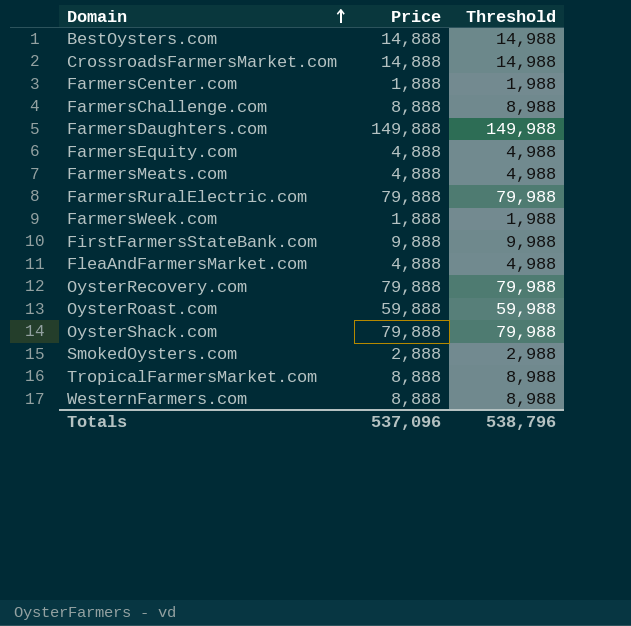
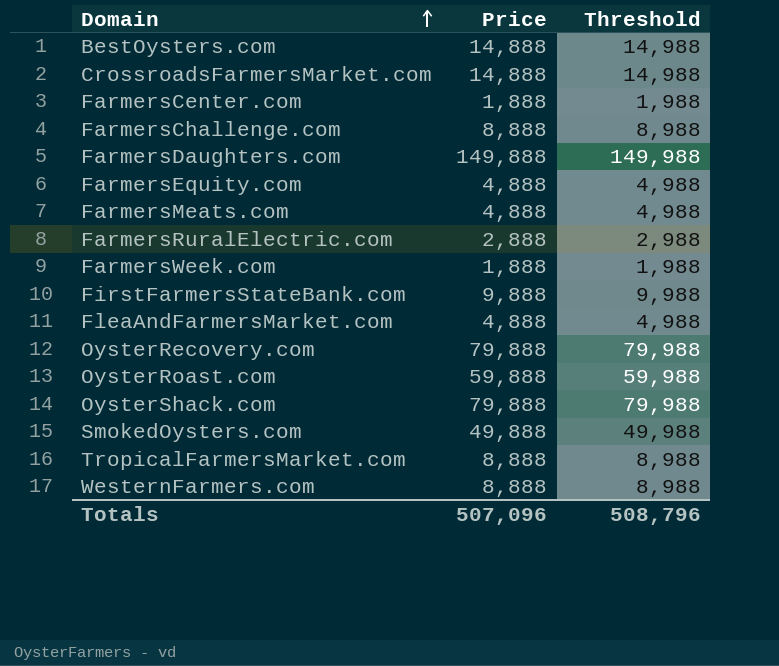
FarmersRuralElectric.com | Price: 79,888 -> 2,888
FarmersRuralElectric.com | Threshold: 79,988 -> 2,988
SmokedOysters.com | Price: 2,888 -> 49,888
SmokedOysters.com | Threshold: 2,988 -> 49,988
Totals | Price: 537,096 -> 507,096
Totals | Threshold: 538,796 -> 508,796

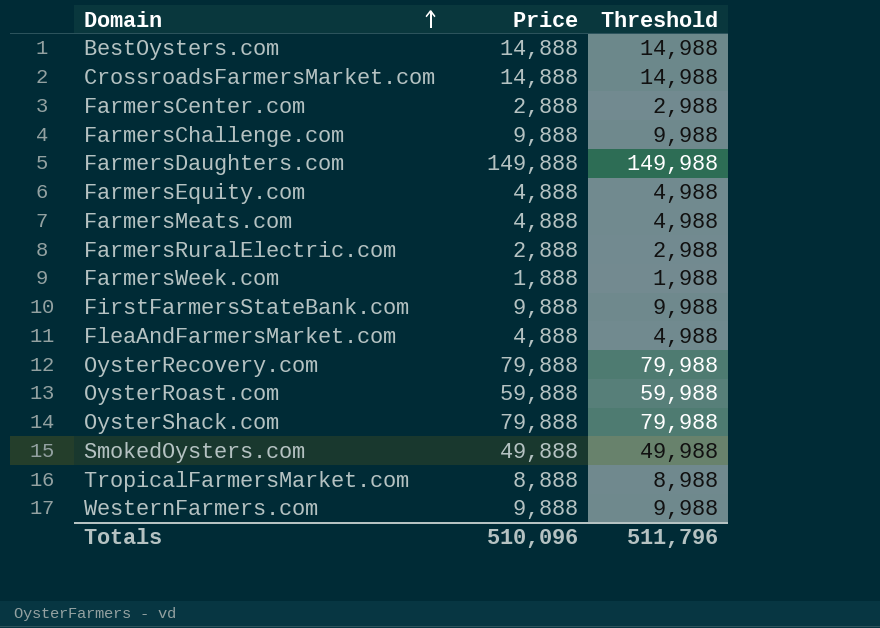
FarmersCenter.com | Price: 1,888 -> 2,888
FarmersCenter.com | Threshold: 1,988 -> 2,988
FarmersChallenge.com | Price: 8,888 -> 9,888
FarmersChallenge.com | Threshold: 8,988 -> 9,988
WesternFarmers.com | Price: 8,888 -> 9,888
WesternFarmers.com | Threshold: 8,988 -> 9,988
Totals | Price: 507,096 -> 510,096
Totals | Threshold: 508,796 -> 511,796

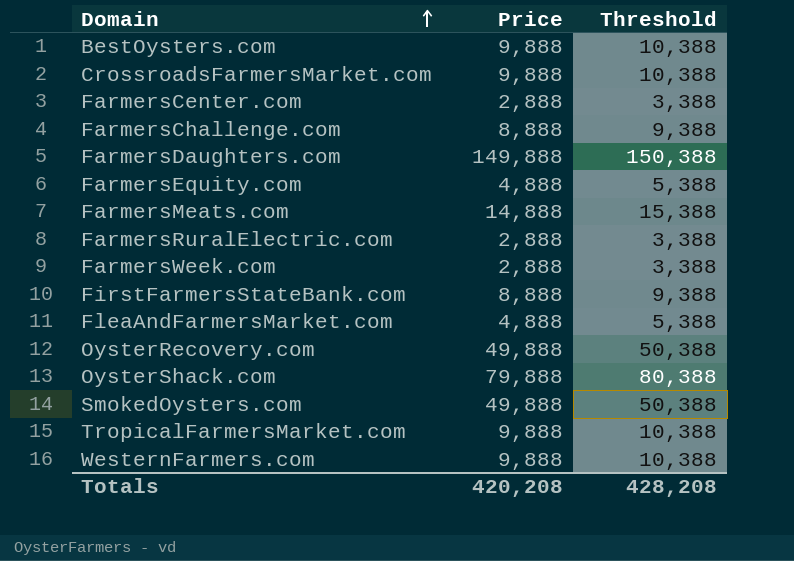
column Threshold | formula: [Price] + 100 -> [Price] + 500
row OysterRoast.com: 59,888 | 59,988 -> none
BestOysters.com | Price: 14,888 -> 9,888
CrossroadsFarmersMarket.com | Price: 14,888 -> 9,888
FarmersChallenge.com | Price: 9,888 -> 8,888
FarmersMeats.com | Price: 4,888 -> 14,888
FarmersWeek.com | Price: 1,888 -> 2,888
FirstFarmersStateBank.com | Price: 9,888 -> 8,888
OysterRecovery.com | Price: 79,888 -> 49,888
TropicalFarmersMarket.com | Price: 8,888 -> 9,888
Totals | Price: 510,096 -> 420,208
Totals | Threshold: 511,796 -> 428,208

